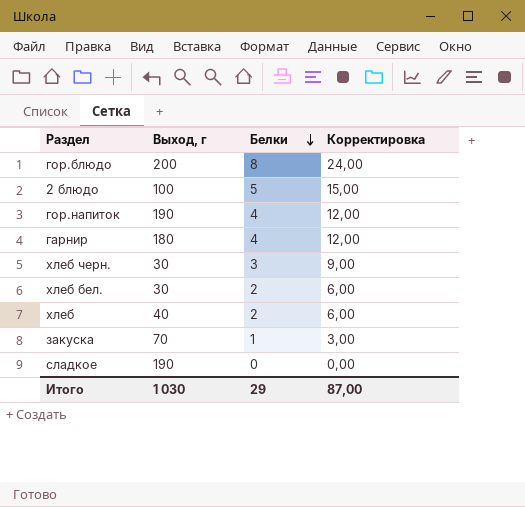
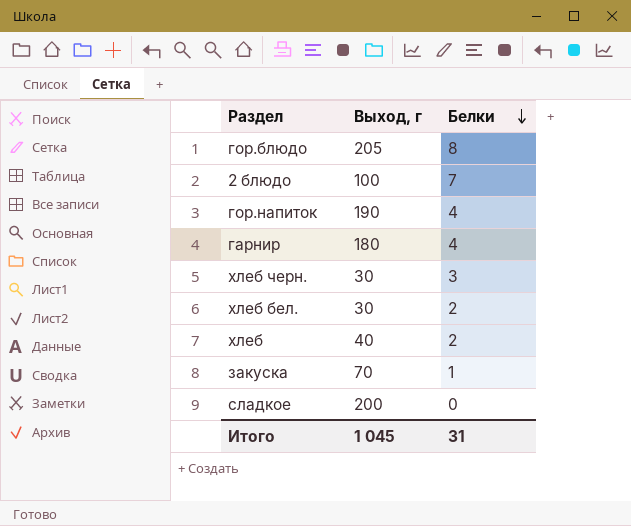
column Корректировка | formula: [Белки] * 3 -> none
гор.блюдо | Выход, г: 200 -> 205
2 блюдо | Белки: 5 -> 7
сладкое | Выход, г: 190 -> 200
Итого | Выход, г: 1 030 -> 1 045
Итого | Белки: 29 -> 31

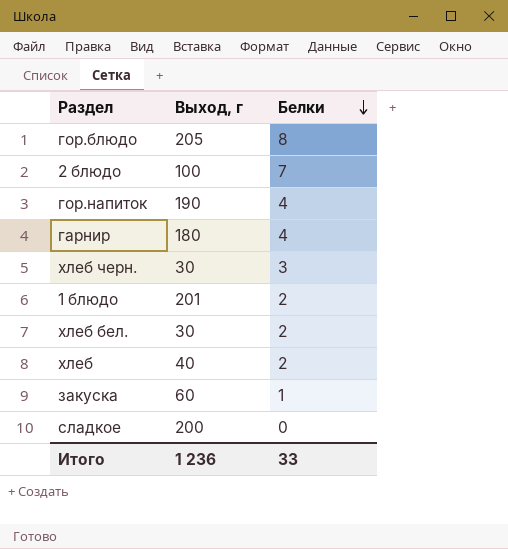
row 1 блюдо: none -> 201 | 2
закуска | Выход, г: 70 -> 60
Итого | Выход, г: 1 045 -> 1 236
Итого | Белки: 31 -> 33

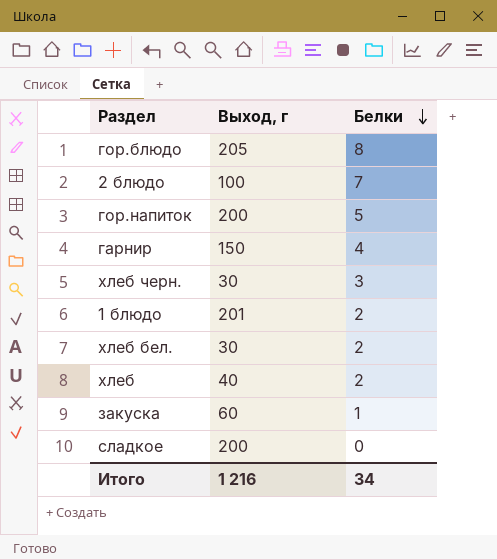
гор.напиток | Выход, г: 190 -> 200
гор.напиток | Белки: 4 -> 5
гарнир | Выход, г: 180 -> 150
Итого | Выход, г: 1 236 -> 1 216
Итого | Белки: 33 -> 34

